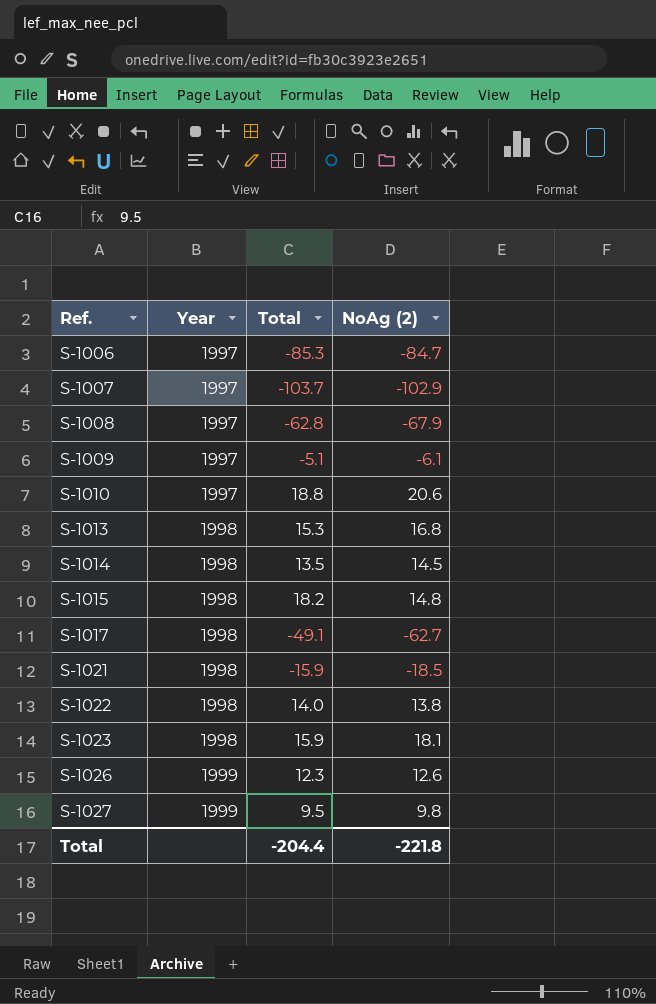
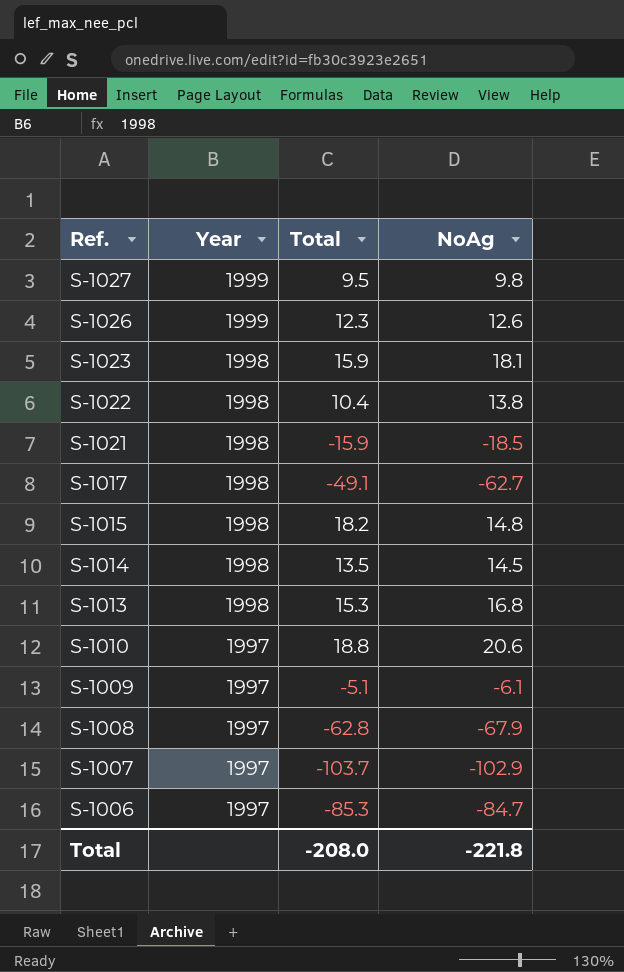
row order: Ref. ascending -> Ref. descending
column name: NoAg (2) -> NoAg
S-1022 | Total: 14.0 -> 10.4
Total | Total: -204.4 -> -208.0

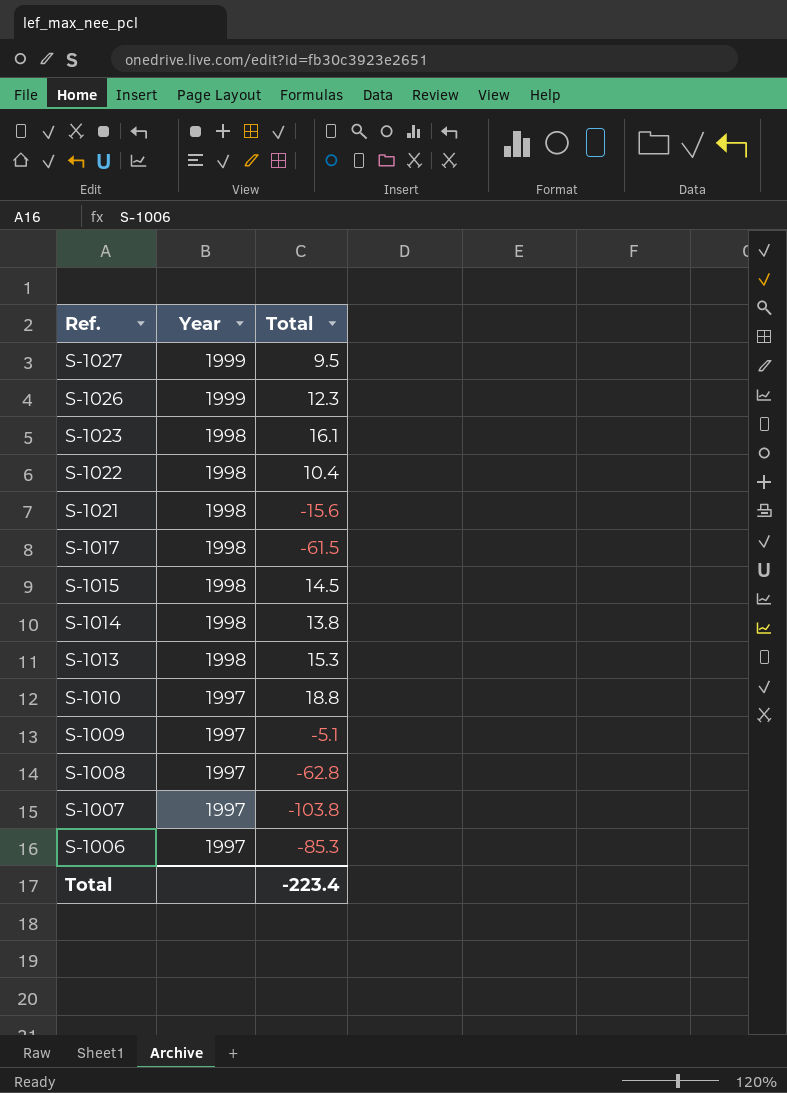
column NoAg | position: 4 -> none
S-1023 | Total: 15.9 -> 16.1
S-1021 | Total: -15.9 -> -15.6
S-1017 | Total: -49.1 -> -61.5
S-1015 | Total: 18.2 -> 14.5
S-1014 | Total: 13.5 -> 13.8
S-1007 | Total: -103.7 -> -103.8
Total | Total: -208.0 -> -223.4

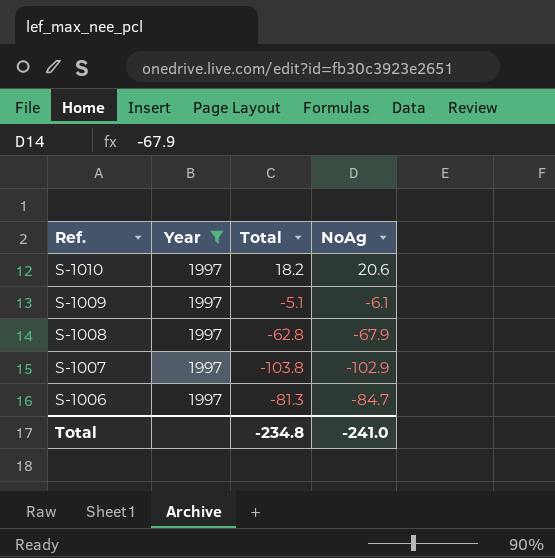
filter: none -> Year = 1997
column NoAg | position: none -> 4
S-1010 | Total: 18.8 -> 18.2
S-1006 | Total: -85.3 -> -81.3
Total | Total: -223.4 -> -234.8

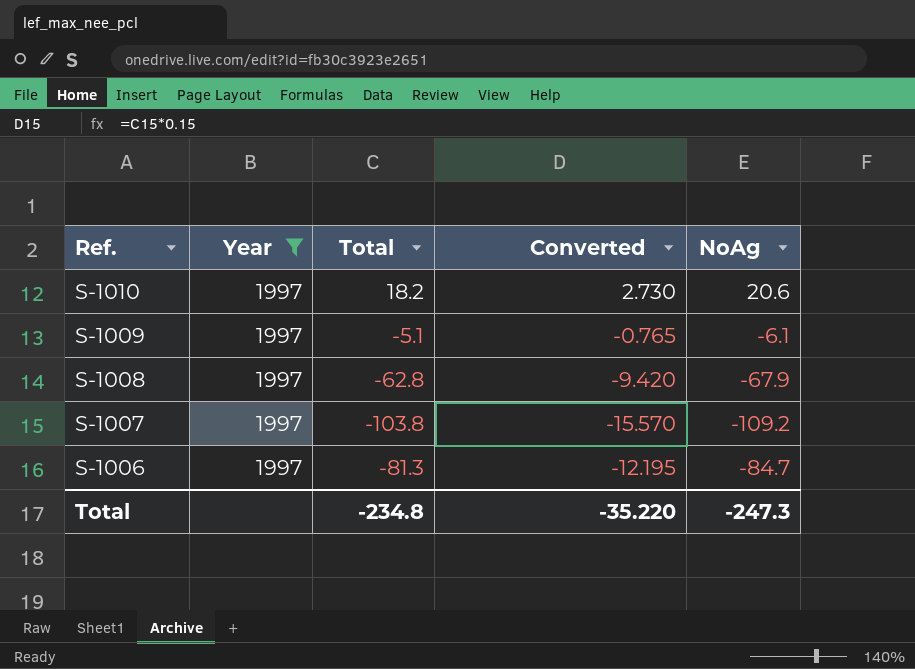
column Converted | formula: none -> [Total] * 0.15
S-1007 | NoAg: -102.9 -> -109.2
Total | NoAg: -241.0 -> -247.3

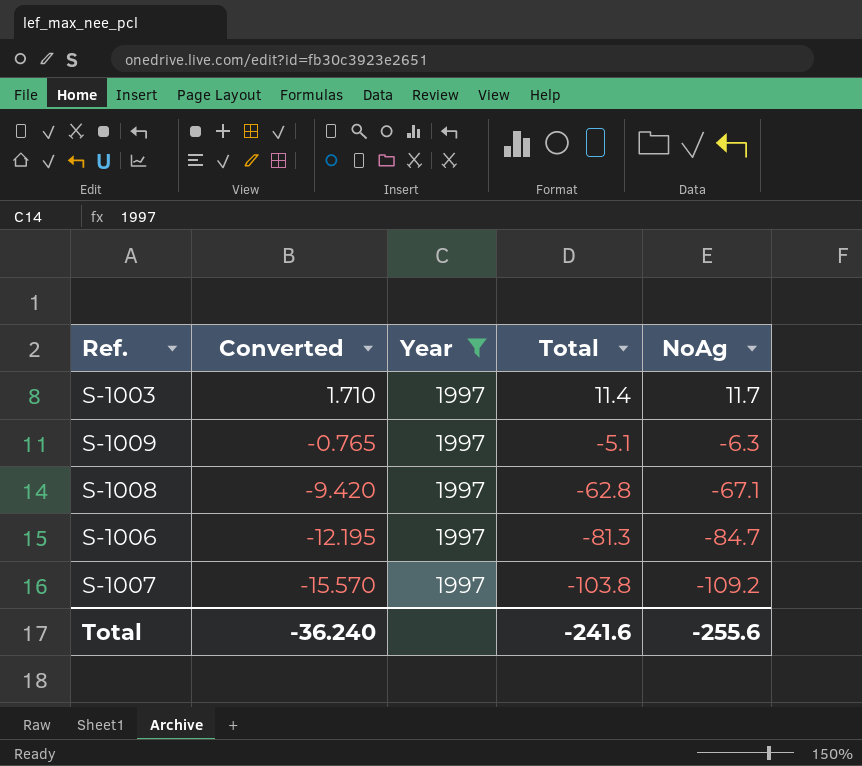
row order: Ref. descending -> Converted descending
column Converted | position: 4 -> 2
row S-1010: 1997 | 18.2 | 2.730 | 20.6 -> none
row S-1003: none -> 1.710 | 1997 | 11.4 | 11.7
S-1009 | NoAg: -6.1 -> -6.3
S-1008 | NoAg: -67.9 -> -67.1
Total | Converted: -35.220 -> -36.240
Total | Total: -234.8 -> -241.6
Total | NoAg: -247.3 -> -255.6

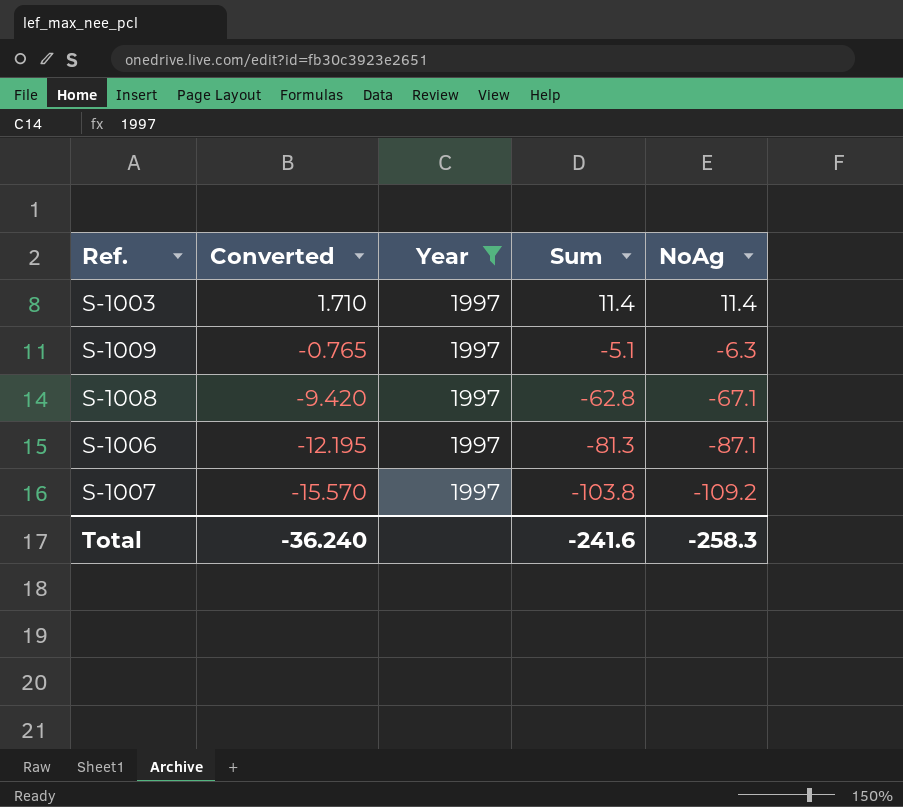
column name: Total -> Sum
S-1003 | NoAg: 11.7 -> 11.4
S-1006 | NoAg: -84.7 -> -87.1
Total | NoAg: -255.6 -> -258.3

